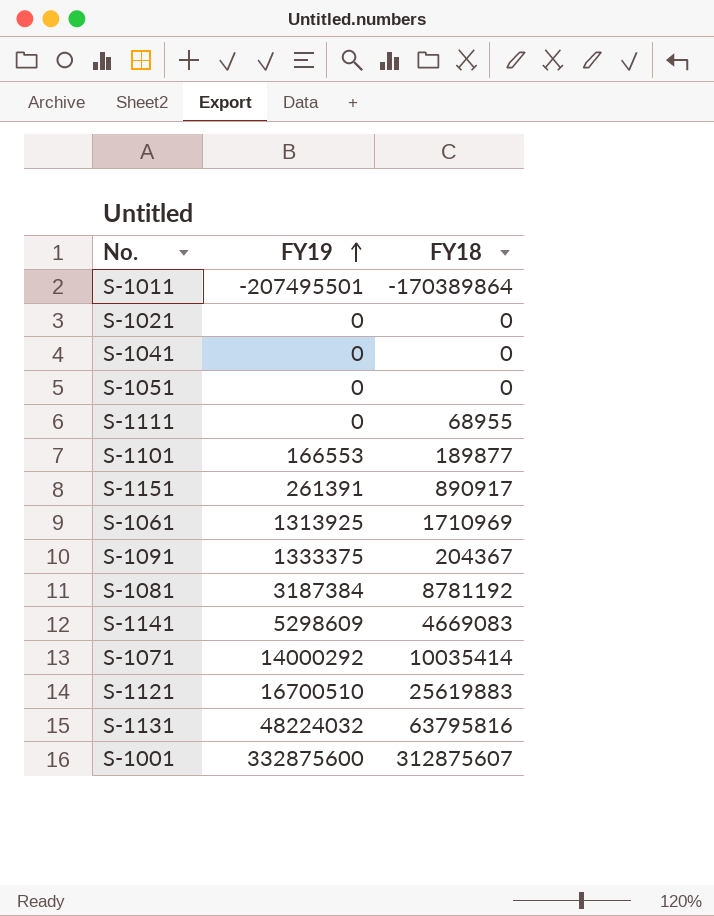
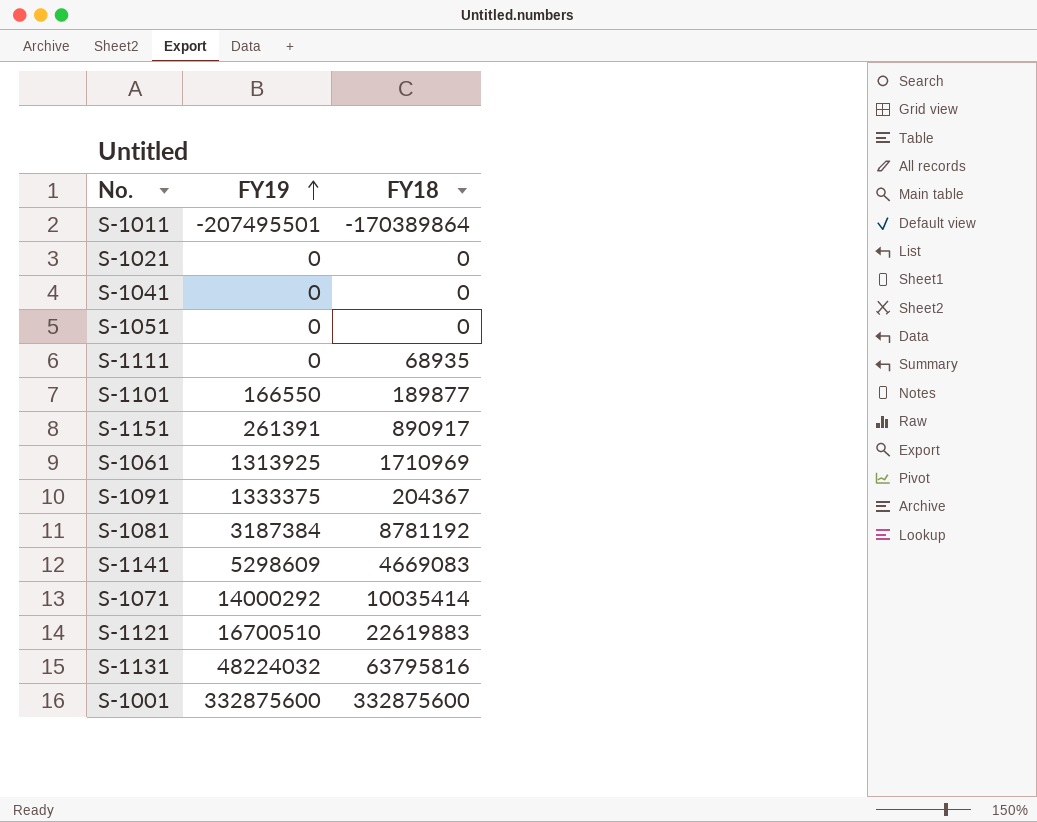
S-1111 | FY18: 68955 -> 68935
S-1101 | FY19: 166553 -> 166550
S-1121 | FY18: 25619883 -> 22619883
S-1001 | FY18: 312875607 -> 332875600

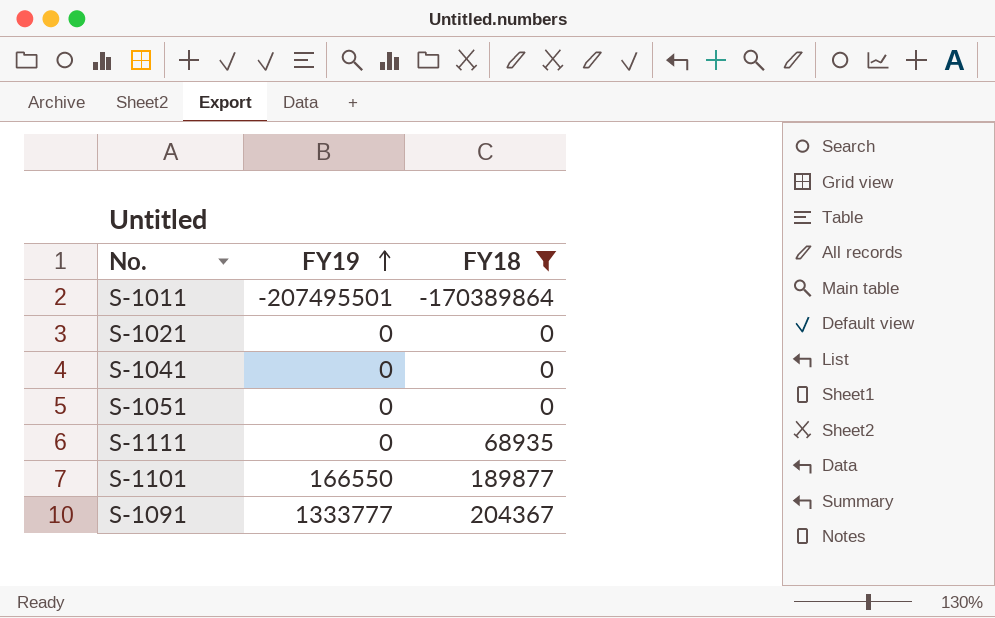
filter: none -> FY18 <= 204367
S-1091 | FY19: 1333375 -> 1333777

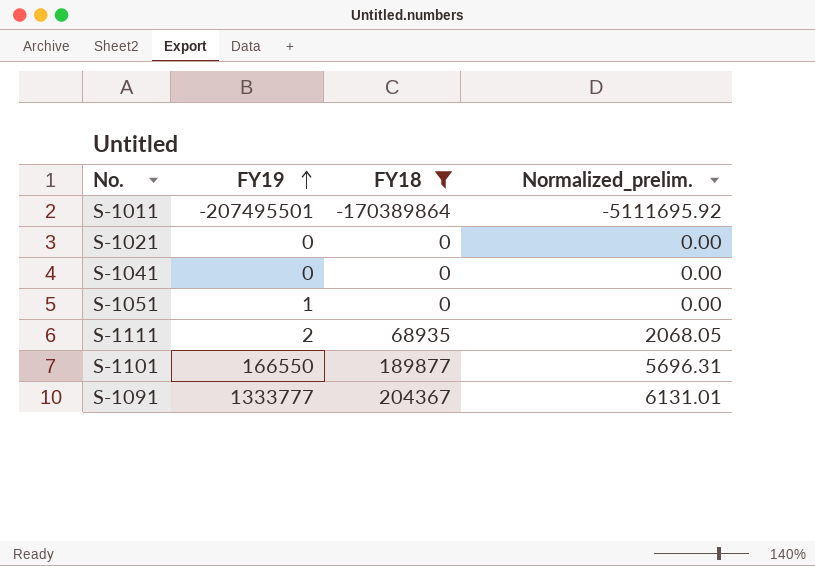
column Normalized_prelim. | formula: none -> [FY18] * 0.03
S-1051 | FY19: 0 -> 1
S-1111 | FY19: 0 -> 2

